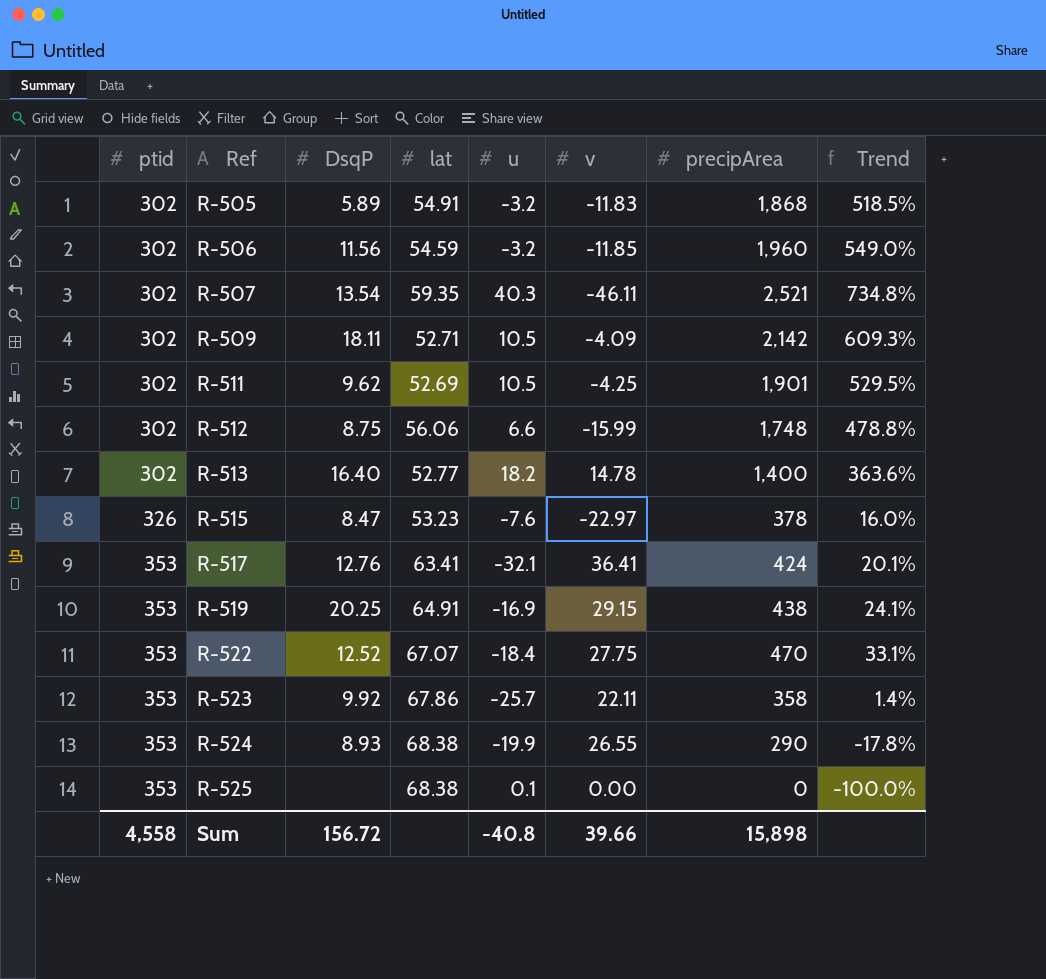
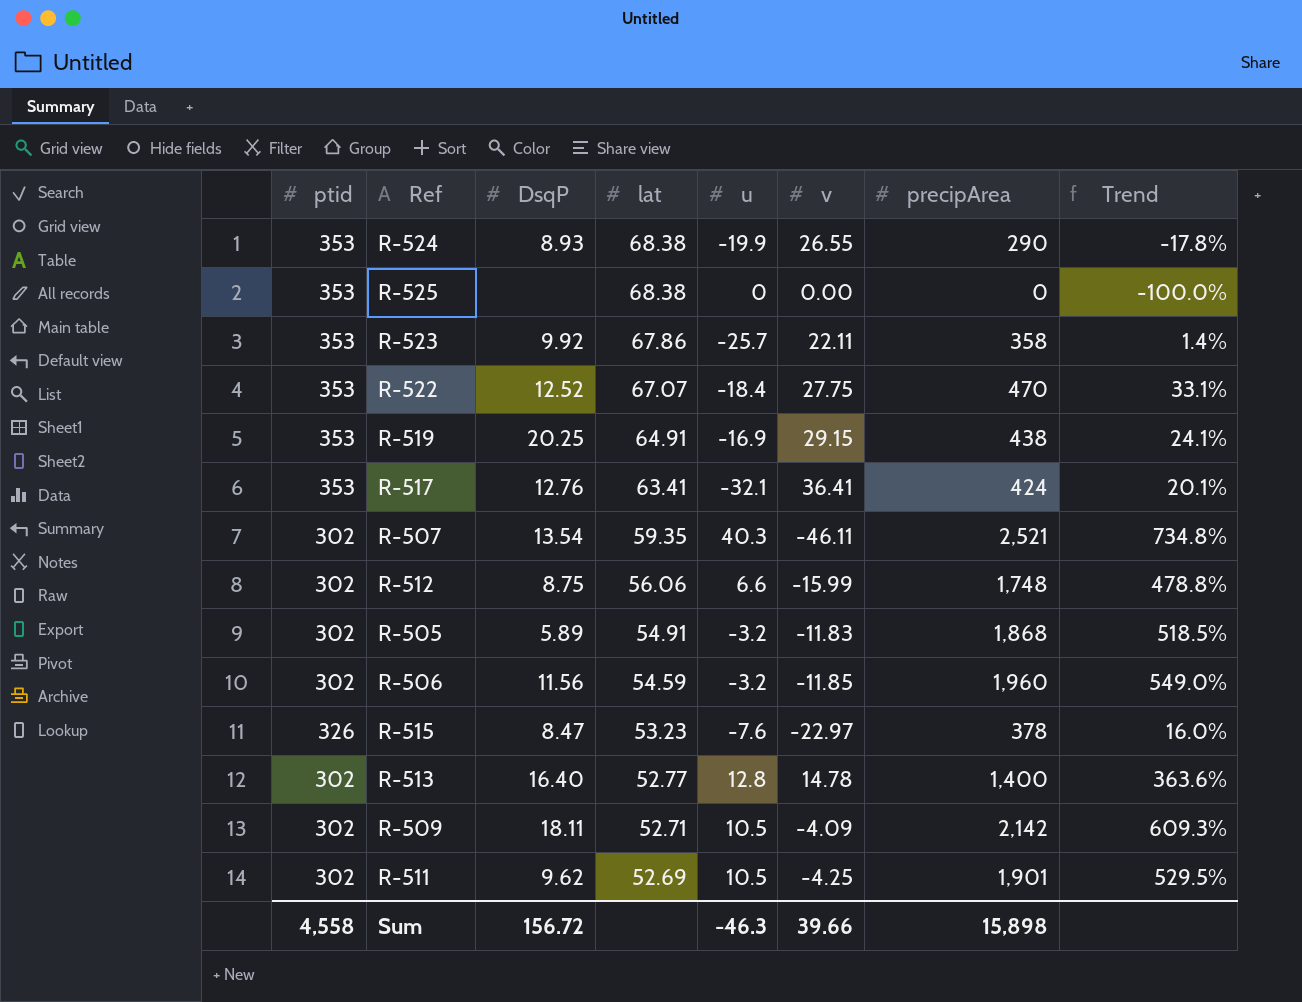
row order: ptid ascending -> lat descending
R-525 | u: 0.1 -> 0
R-513 | u: 18.2 -> 12.8
Sum | u: -40.8 -> -46.3

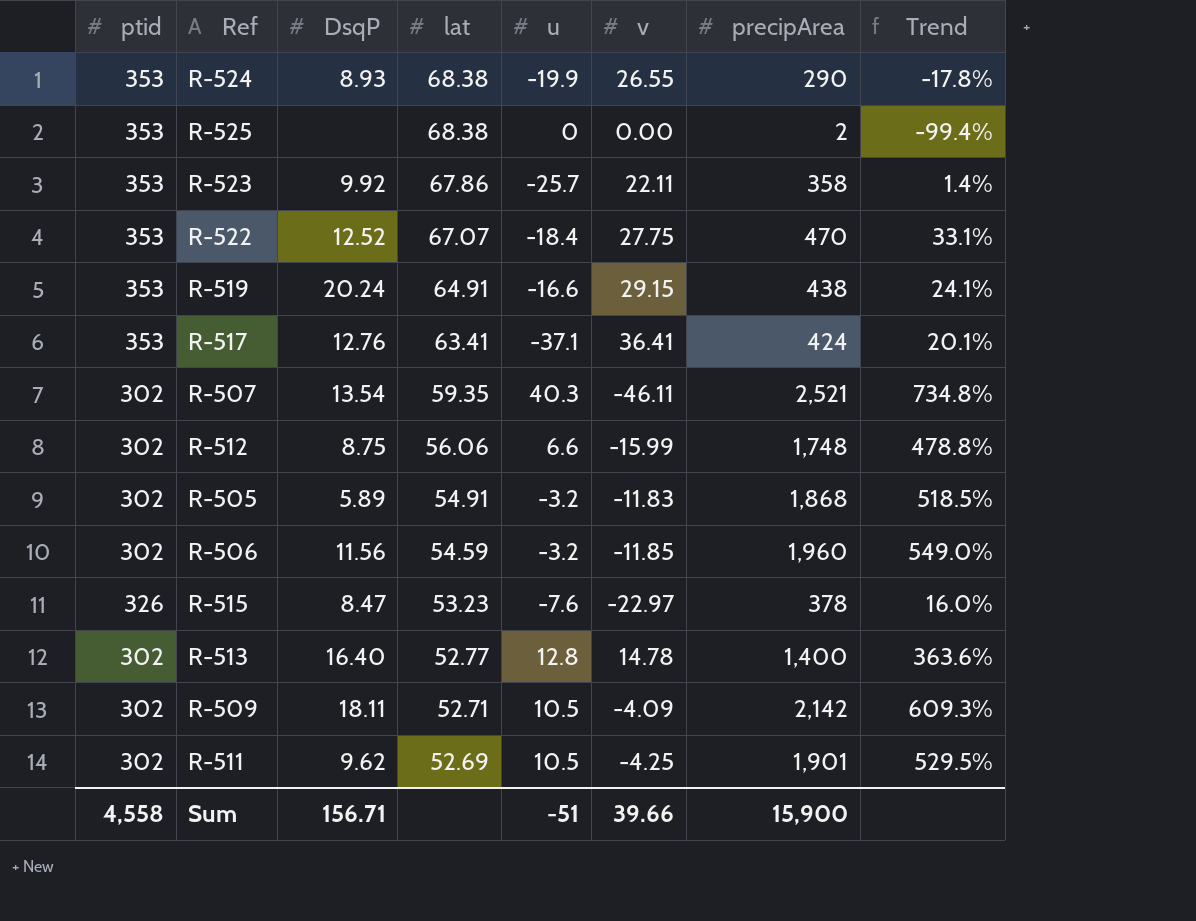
R-525 | precipArea: 0 -> 2
R-525 | Trend: -100.0% -> -99.4%
R-519 | DsqP: 20.25 -> 20.24
R-519 | u: -16.9 -> -16.6
R-517 | u: -32.1 -> -37.1
Sum | DsqP: 156.72 -> 156.71
Sum | u: -46.3 -> -51
Sum | precipArea: 15,898 -> 15,900

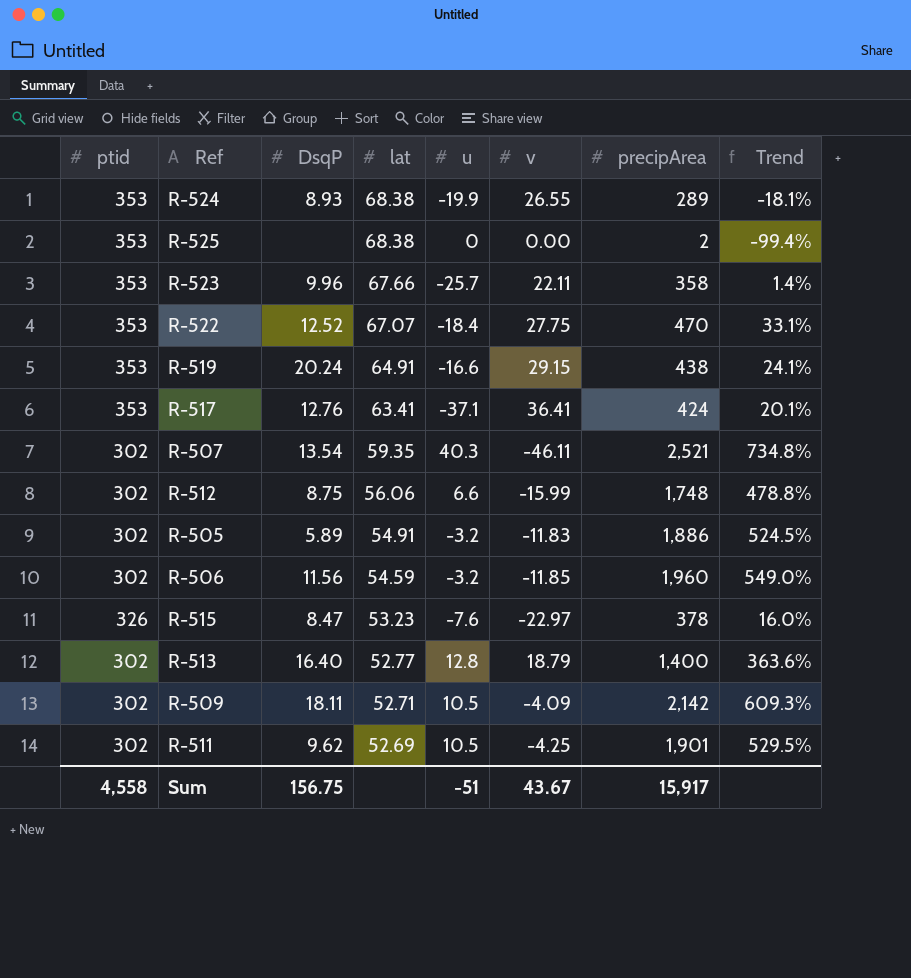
R-524 | precipArea: 290 -> 289
R-524 | Trend: -17.8% -> -18.1%
R-523 | DsqP: 9.92 -> 9.96
R-523 | lat: 67.86 -> 67.66
R-505 | precipArea: 1,868 -> 1,886
R-505 | Trend: 518.5% -> 524.5%
R-513 | v: 14.78 -> 18.79
Sum | DsqP: 156.71 -> 156.75
Sum | v: 39.66 -> 43.67
Sum | precipArea: 15,900 -> 15,917

